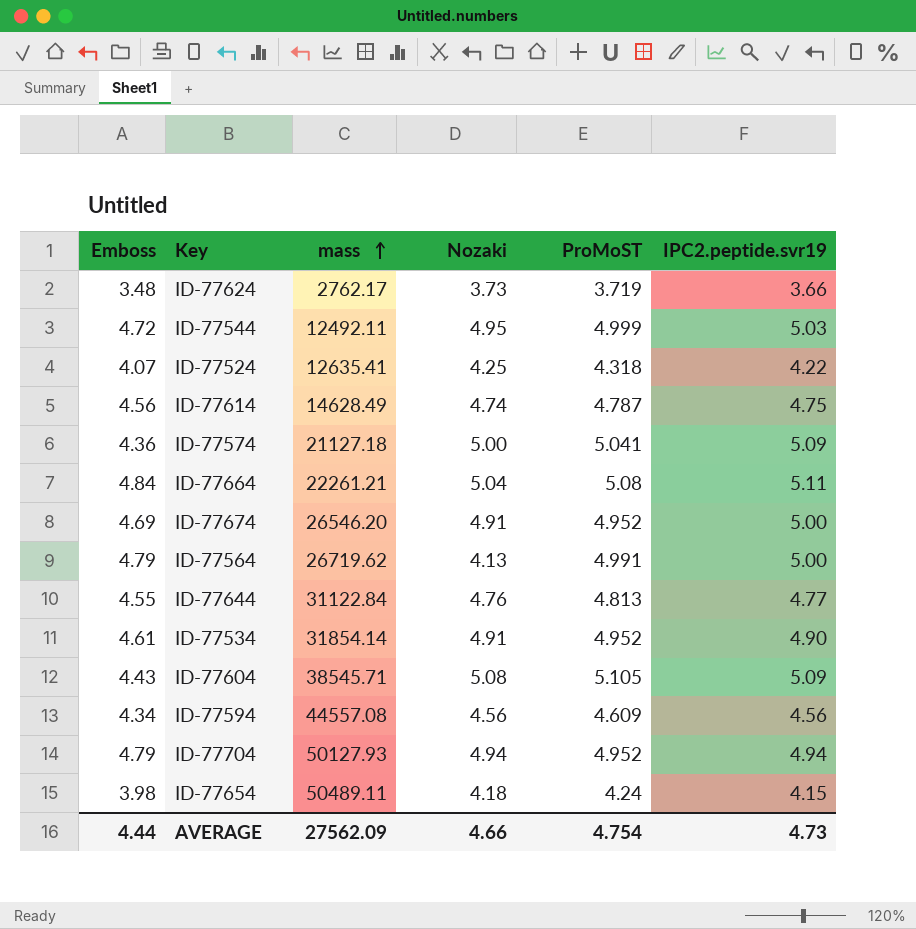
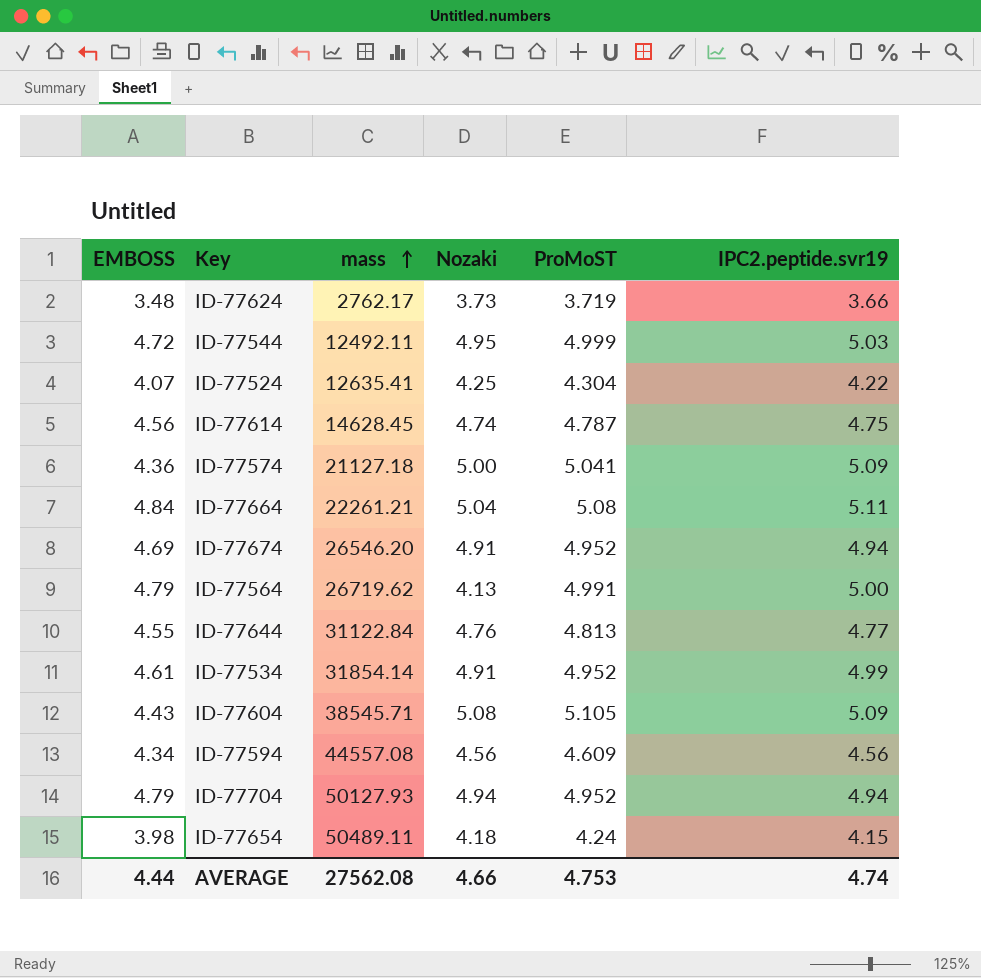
column name: Emboss -> EMBOSS
ID-77524 | ProMoST: 4.318 -> 4.304
ID-77614 | mass: 14628.49 -> 14628.45
ID-77674 | IPC2.peptide.svr19: 5.00 -> 4.94
ID-77534 | IPC2.peptide.svr19: 4.90 -> 4.99
AVERAGE | mass: 27562.09 -> 27562.08
AVERAGE | ProMoST: 4.754 -> 4.753
AVERAGE | IPC2.peptide.svr19: 4.73 -> 4.74

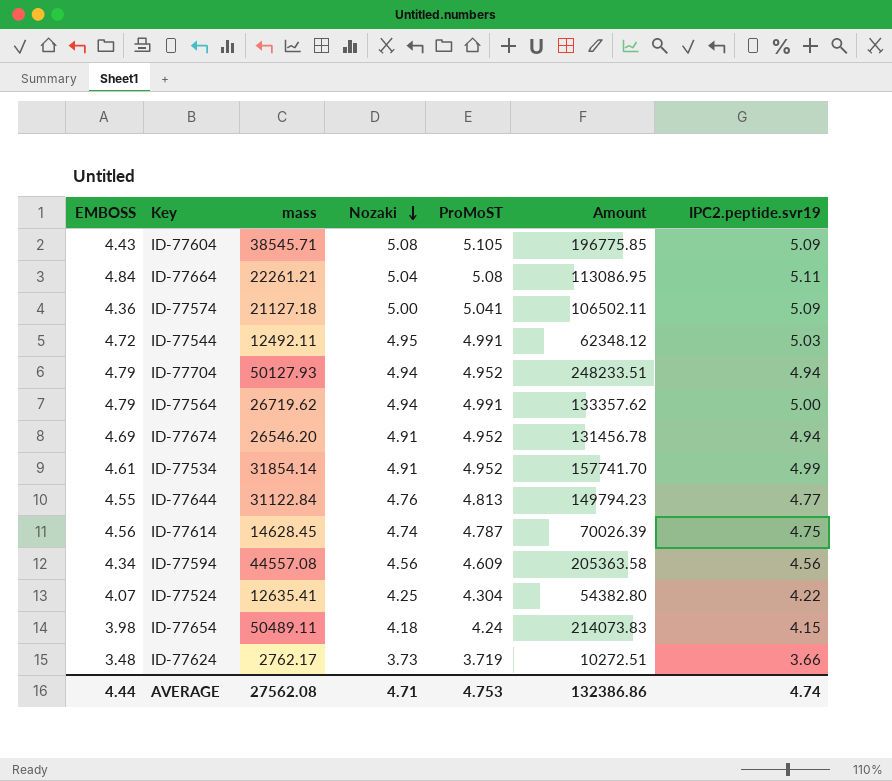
row order: mass ascending -> Nozaki descending
column Amount | formula: none -> [mass] * [ProMoST]
ID-77544 | ProMoST: 4.999 -> 4.991
ID-77564 | Nozaki: 4.13 -> 4.94
AVERAGE | Nozaki: 4.66 -> 4.71

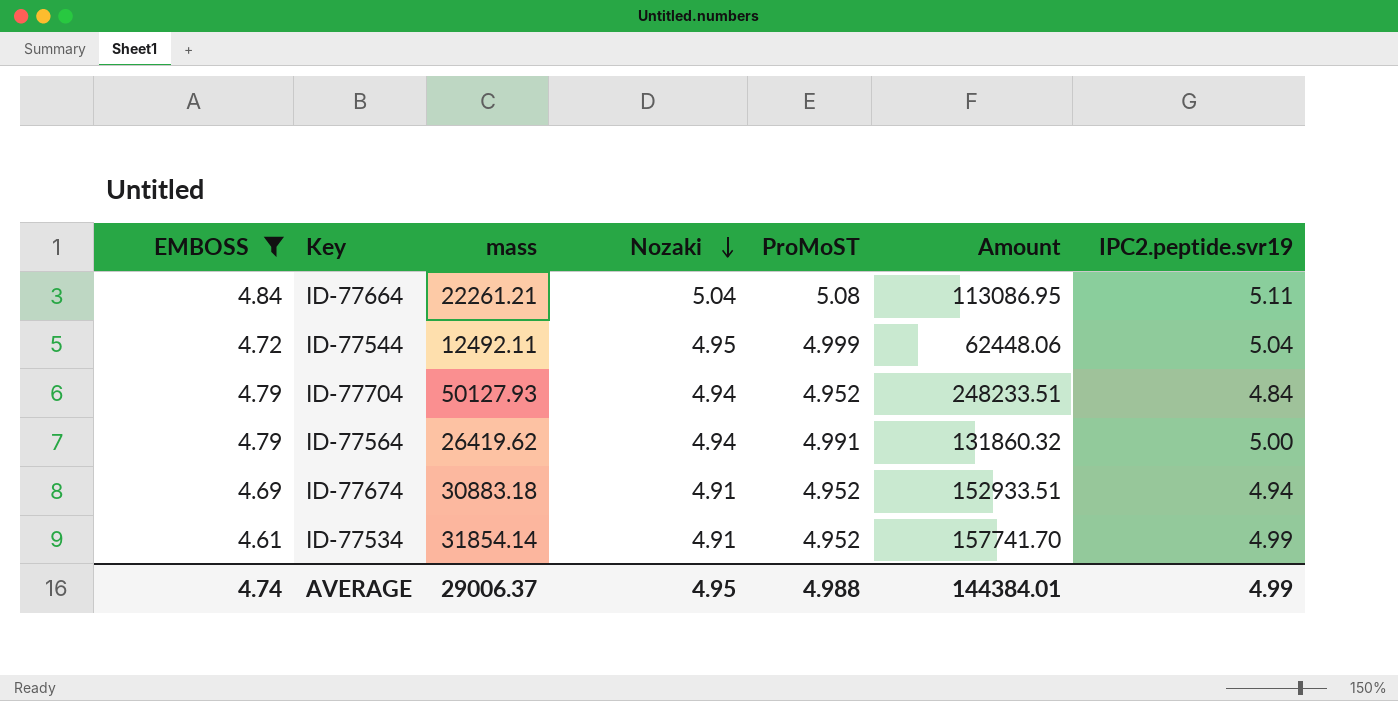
filter: none -> EMBOSS >= 4.61
ID-77544 | ProMoST: 4.991 -> 4.999
ID-77544 | Amount: 62348.12 -> 62448.06
ID-77544 | IPC2.peptide.svr19: 5.03 -> 5.04
ID-77704 | IPC2.peptide.svr19: 4.94 -> 4.84
ID-77564 | mass: 26719.62 -> 26419.62
ID-77564 | Amount: 133357.62 -> 131860.32
ID-77674 | mass: 26546.20 -> 30883.18
ID-77674 | Amount: 131456.78 -> 152933.51
AVERAGE | EMBOSS: 4.44 -> 4.74
AVERAGE | mass: 27562.08 -> 29006.37
AVERAGE | Nozaki: 4.71 -> 4.95
AVERAGE | ProMoST: 4.753 -> 4.988
AVERAGE | Amount: 132386.86 -> 144384.01
AVERAGE | IPC2.peptide.svr19: 4.74 -> 4.99

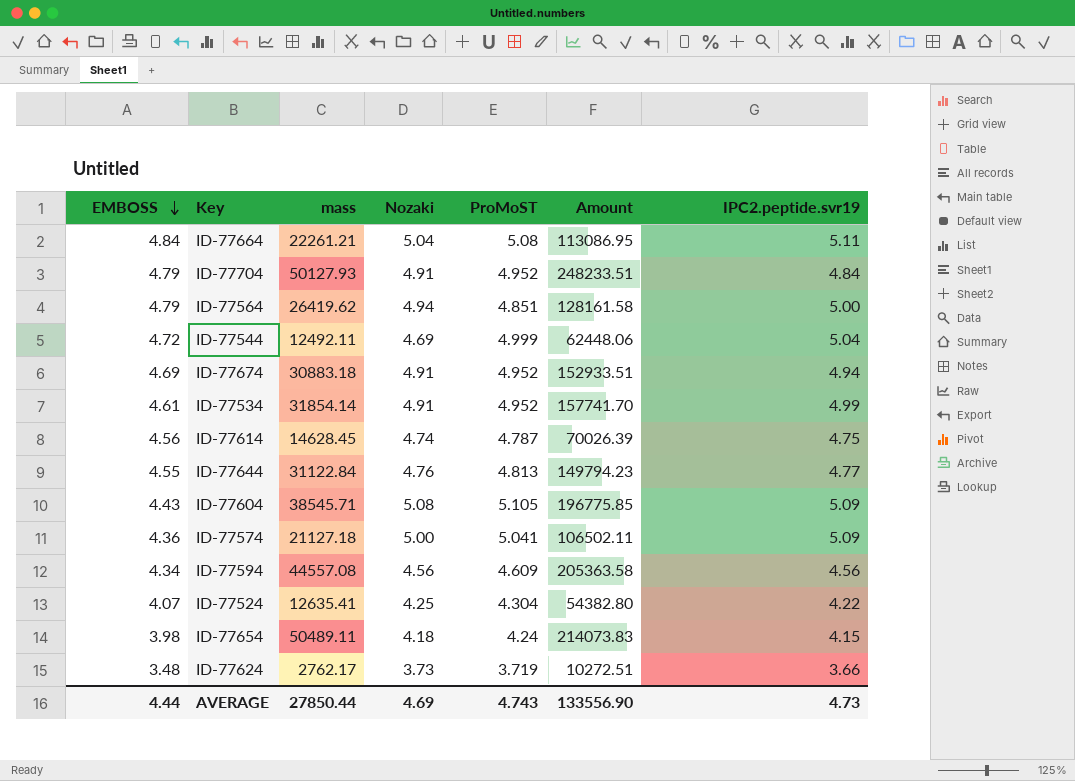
filter: EMBOSS >= 4.61 -> none
row order: Nozaki descending -> EMBOSS descending
ID-77704 | Nozaki: 4.94 -> 4.91
ID-77564 | ProMoST: 4.991 -> 4.851
ID-77564 | Amount: 131860.32 -> 128161.58
ID-77544 | Nozaki: 4.95 -> 4.69
AVERAGE | EMBOSS: 4.74 -> 4.44
AVERAGE | mass: 29006.37 -> 27850.44
AVERAGE | Nozaki: 4.95 -> 4.69
AVERAGE | ProMoST: 4.988 -> 4.743
AVERAGE | Amount: 144384.01 -> 133556.90
AVERAGE | IPC2.peptide.svr19: 4.99 -> 4.73

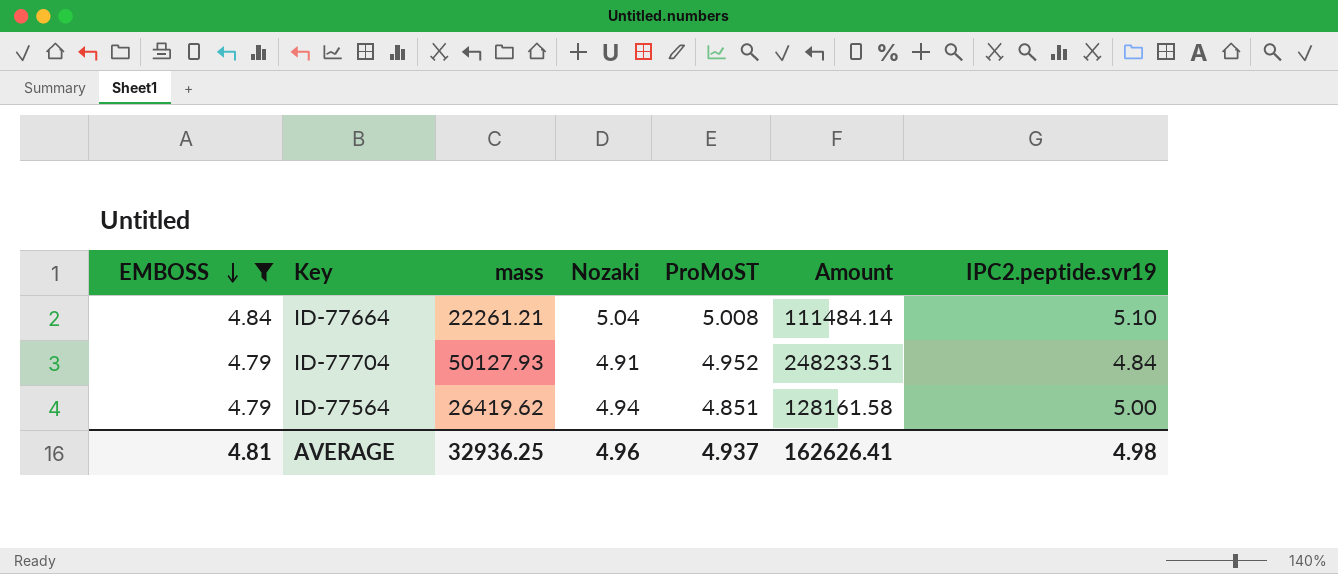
filter: none -> EMBOSS >= 4.79
ID-77664 | ProMoST: 5.08 -> 5.008
ID-77664 | Amount: 113086.95 -> 111484.14
ID-77664 | IPC2.peptide.svr19: 5.11 -> 5.10
AVERAGE | EMBOSS: 4.44 -> 4.81
AVERAGE | mass: 27850.44 -> 32936.25
AVERAGE | Nozaki: 4.69 -> 4.96
AVERAGE | ProMoST: 4.743 -> 4.937
AVERAGE | Amount: 133556.90 -> 162626.41
AVERAGE | IPC2.peptide.svr19: 4.73 -> 4.98

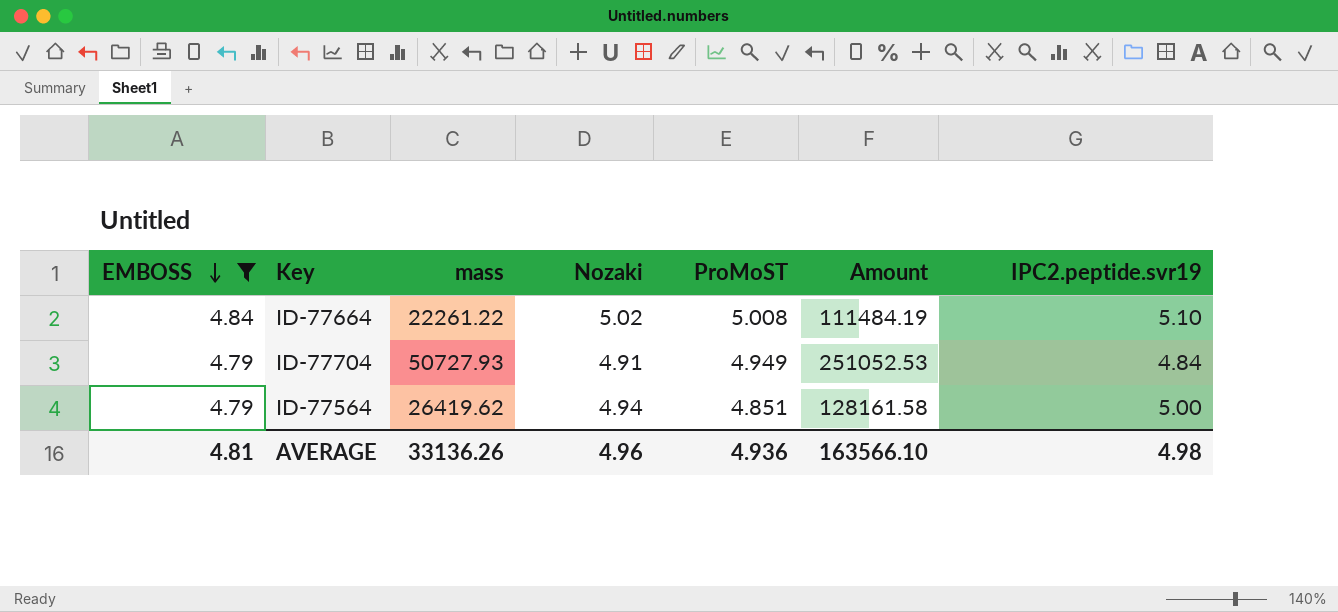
ID-77664 | mass: 22261.21 -> 22261.22
ID-77664 | Nozaki: 5.04 -> 5.02
ID-77664 | Amount: 111484.14 -> 111484.19
ID-77704 | mass: 50127.93 -> 50727.93
ID-77704 | ProMoST: 4.952 -> 4.949
ID-77704 | Amount: 248233.51 -> 251052.53
AVERAGE | mass: 32936.25 -> 33136.26
AVERAGE | ProMoST: 4.937 -> 4.936
AVERAGE | Amount: 162626.41 -> 163566.10

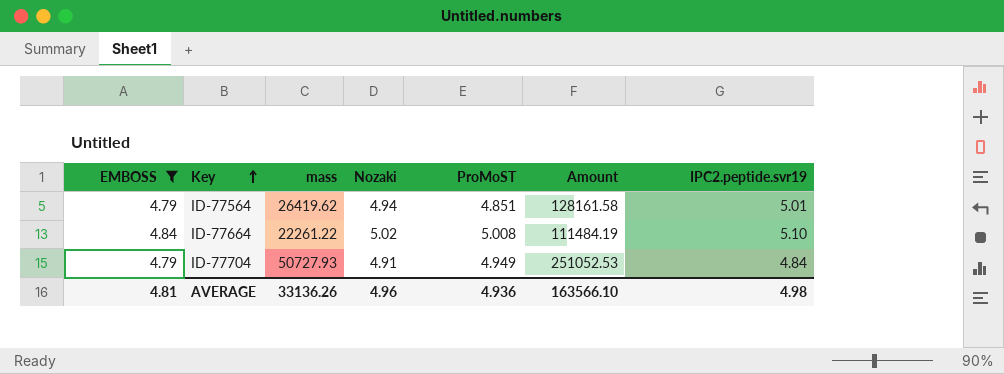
row order: EMBOSS descending -> Key ascending
ID-77564 | IPC2.peptide.svr19: 5.00 -> 5.01

